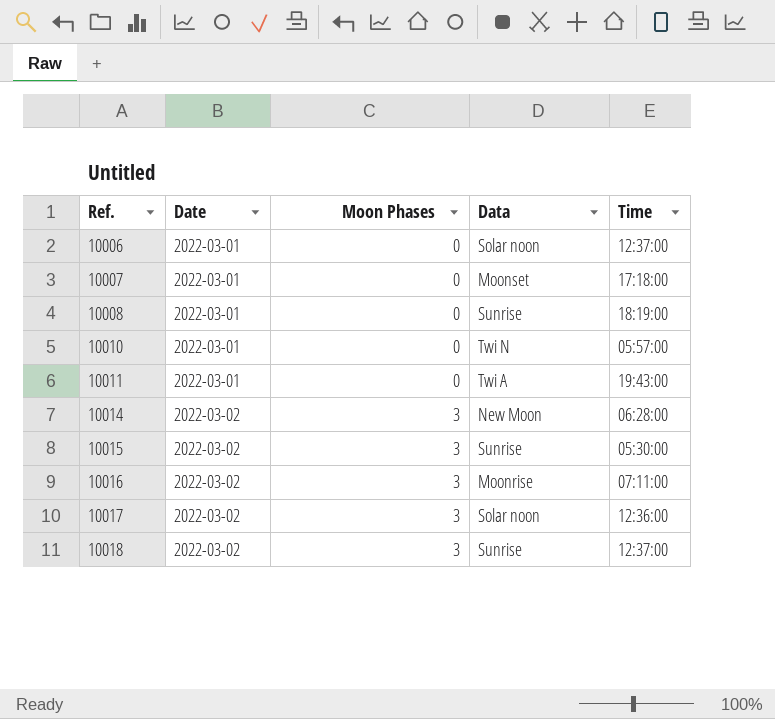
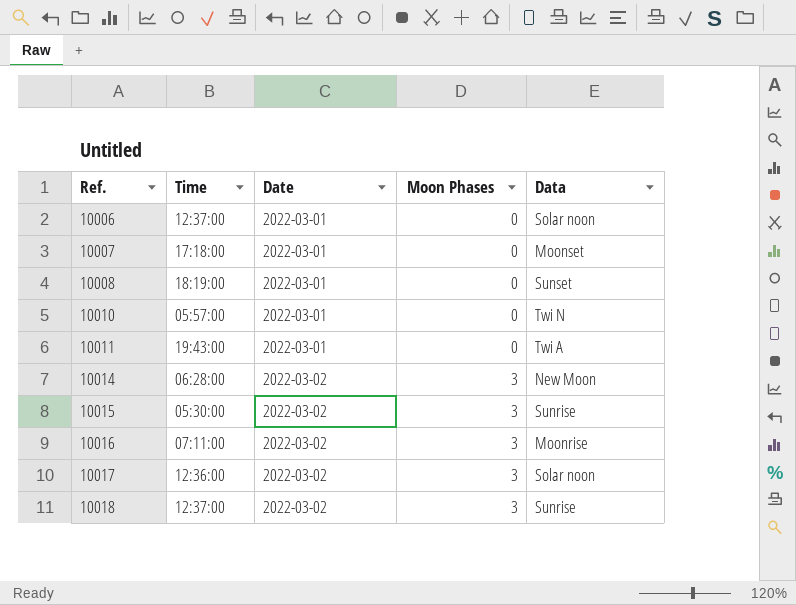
column Time | position: 5 -> 2
10008 | Data: Sunrise -> Sunset

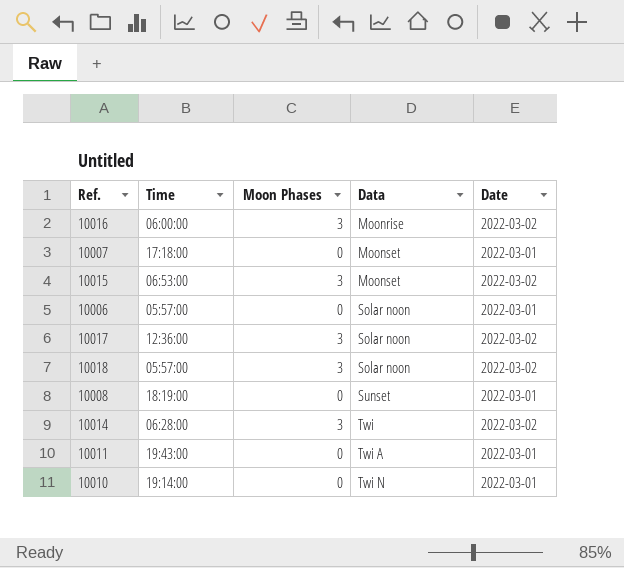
row order: Ref. ascending -> Data ascending
column Date | position: 3 -> 5
10016 | Time: 07:11:00 -> 06:00:00
10015 | Time: 05:30:00 -> 06:53:00
10015 | Data: Sunrise -> Moonset
10006 | Time: 12:37:00 -> 05:57:00
10018 | Time: 12:37:00 -> 05:57:00
10018 | Data: Sunrise -> Solar noon
10014 | Data: New Moon -> Twi
10010 | Time: 05:57:00 -> 19:14:00

